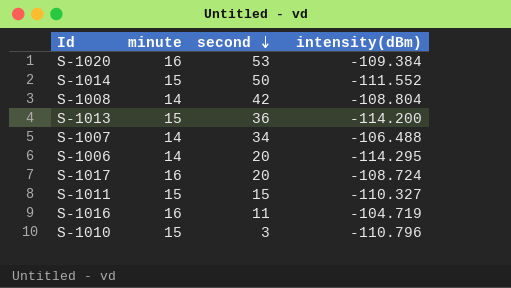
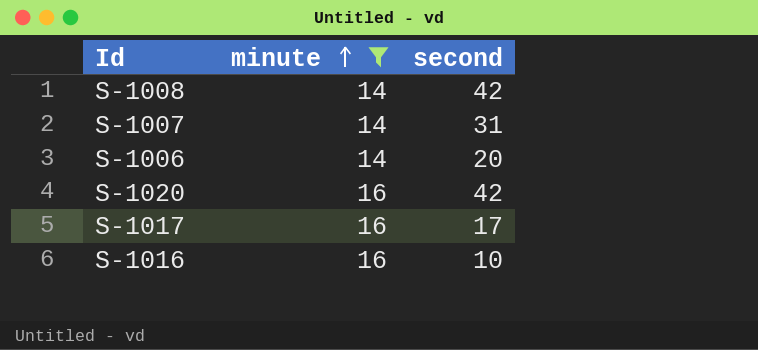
filter: none -> minute != 15
row order: second descending -> minute ascending
column intensity(dBm) | position: 4 -> none
S-1007 | second: 34 -> 31
S-1020 | second: 53 -> 42
S-1017 | second: 20 -> 17
S-1016 | second: 11 -> 10

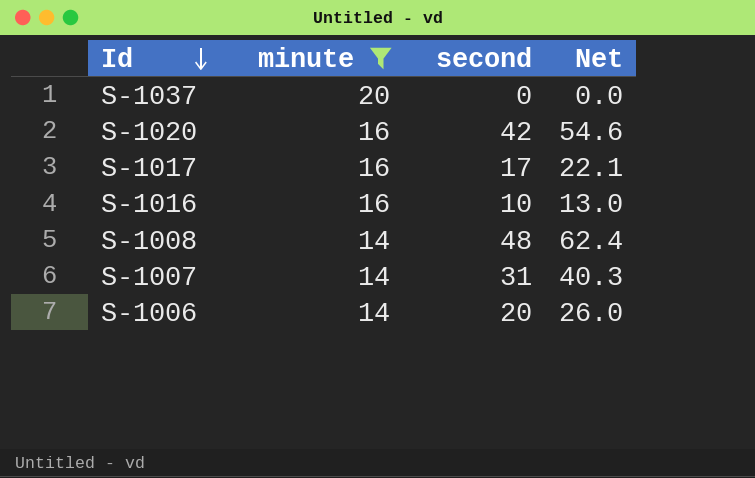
row order: minute ascending -> Id descending
column Net | formula: none -> [second] * 1.3
row S-1037: none -> 20 | 0 | 0.0
S-1008 | second: 42 -> 48

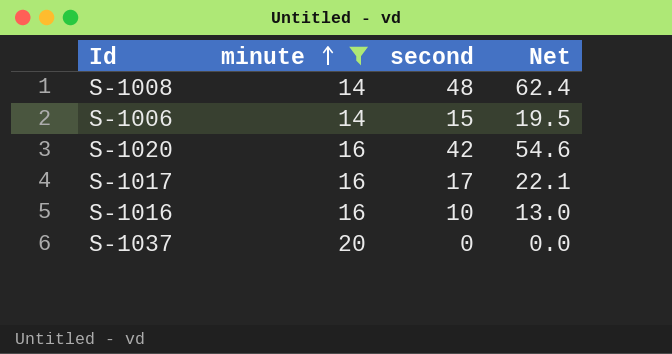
row order: Id descending -> minute ascending
row S-1007: 14 | 31 | 40.3 -> none
S-1006 | second: 20 -> 15
S-1006 | Net: 26.0 -> 19.5

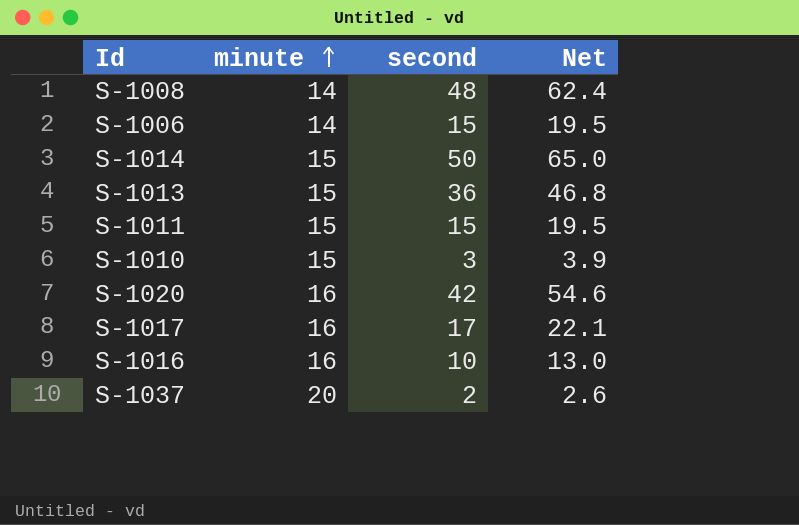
filter: minute != 15 -> none
S-1037 | second: 0 -> 2
S-1037 | Net: 0.0 -> 2.6

